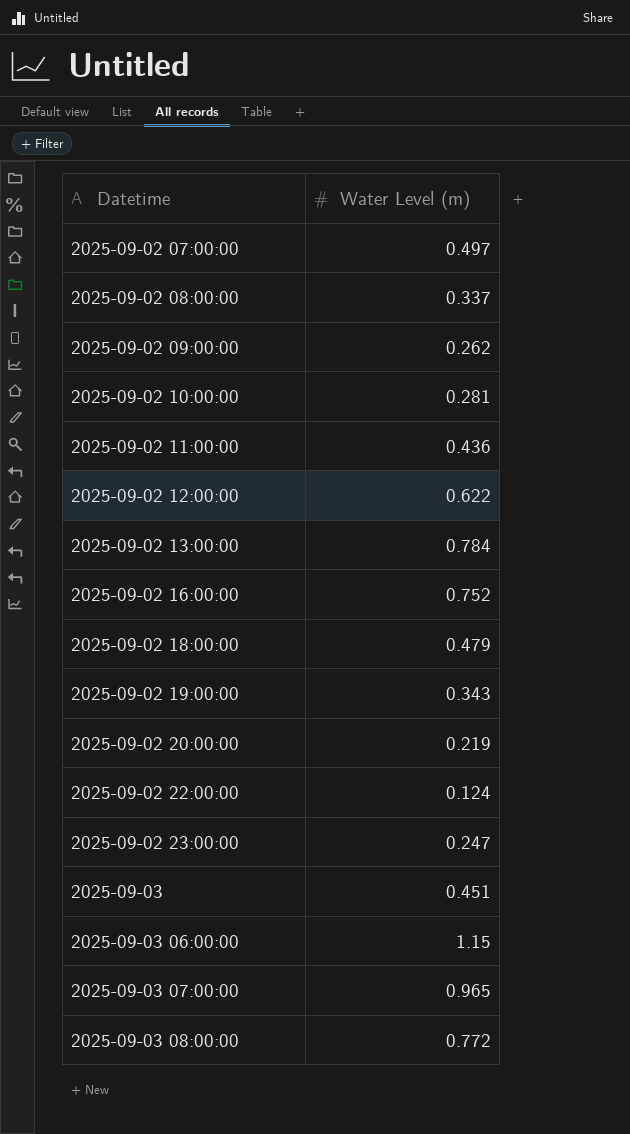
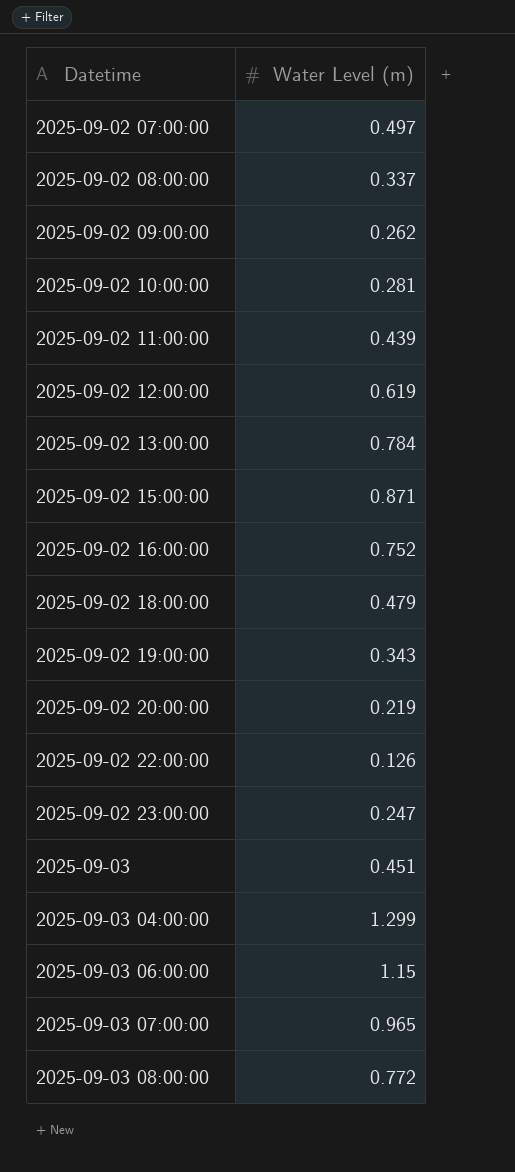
2025-09-02 11:00:00 | Water Level (m): 0.436 -> 0.439
2025-09-02 12:00:00 | Water Level (m): 0.622 -> 0.619
row 2025-09-02 15:00:00: none -> 0.871
2025-09-02 22:00:00 | Water Level (m): 0.124 -> 0.126
row 2025-09-03 04:00:00: none -> 1.299

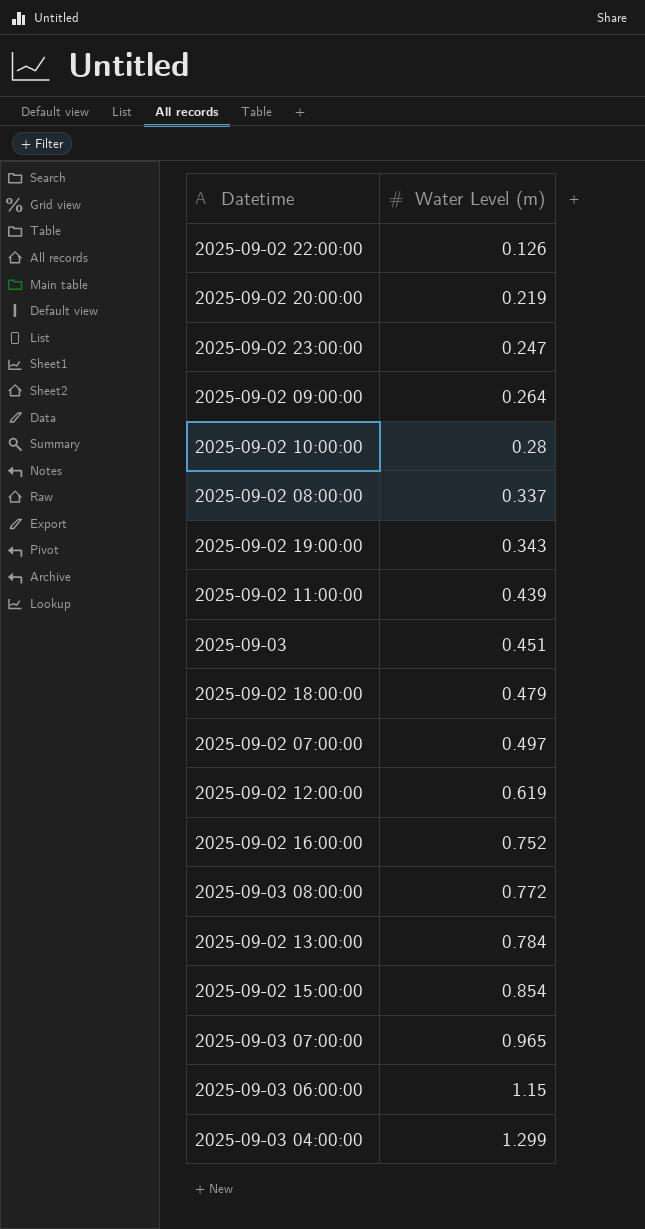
row order: Datetime ascending -> Water Level (m) ascending
2025-09-02 09:00:00 | Water Level (m): 0.262 -> 0.264
2025-09-02 10:00:00 | Water Level (m): 0.281 -> 0.28
2025-09-02 15:00:00 | Water Level (m): 0.871 -> 0.854

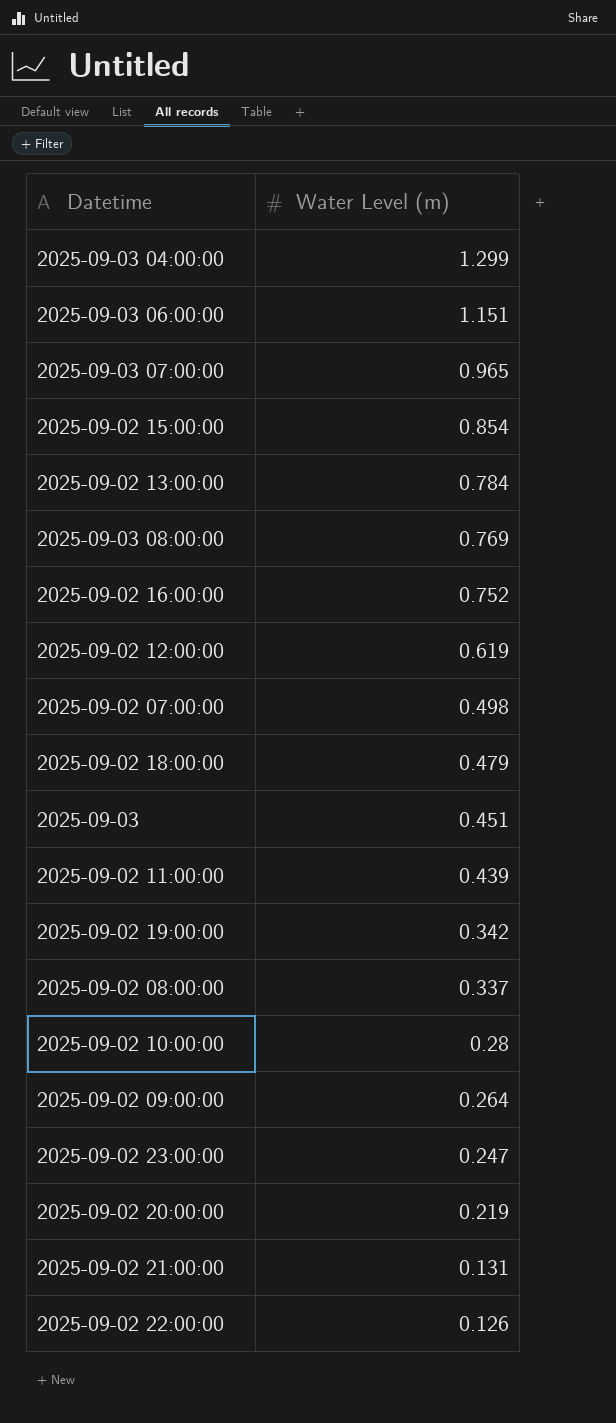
row order: Water Level (m) ascending -> Water Level (m) descending
2025-09-03 06:00:00 | Water Level (m): 1.15 -> 1.151
2025-09-03 08:00:00 | Water Level (m): 0.772 -> 0.769
2025-09-02 07:00:00 | Water Level (m): 0.497 -> 0.498
2025-09-02 19:00:00 | Water Level (m): 0.343 -> 0.342
row 2025-09-02 21:00:00: none -> 0.131

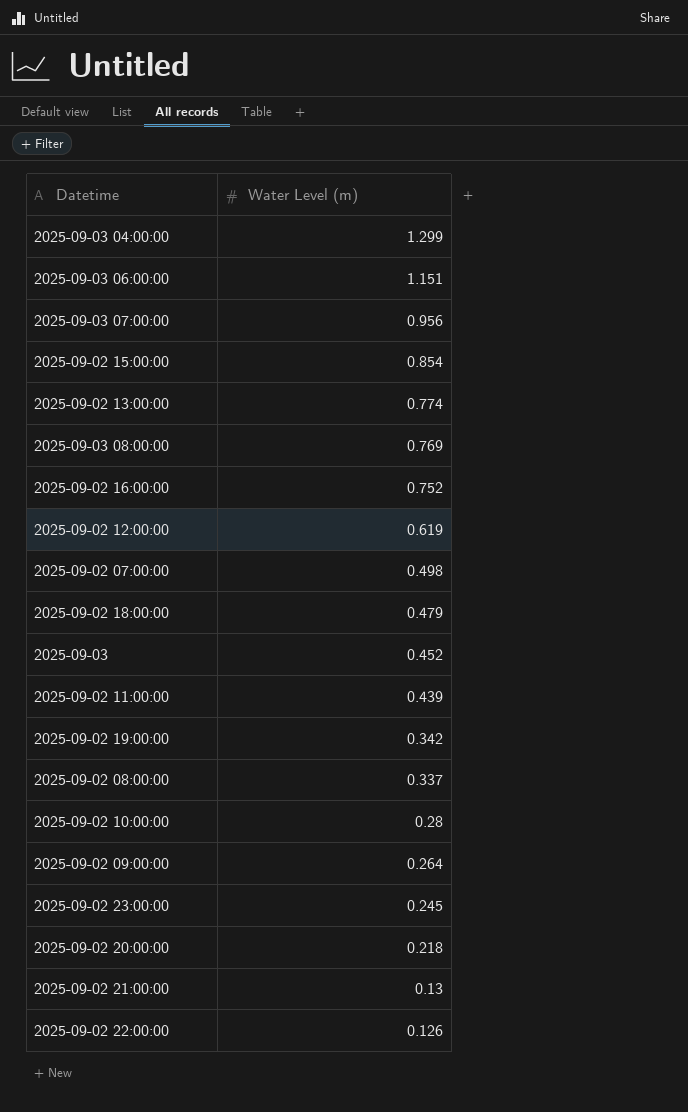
2025-09-03 07:00:00 | Water Level (m): 0.965 -> 0.956
2025-09-02 13:00:00 | Water Level (m): 0.784 -> 0.774
2025-09-03 | Water Level (m): 0.451 -> 0.452
2025-09-02 23:00:00 | Water Level (m): 0.247 -> 0.245
2025-09-02 20:00:00 | Water Level (m): 0.219 -> 0.218
2025-09-02 21:00:00 | Water Level (m): 0.131 -> 0.13

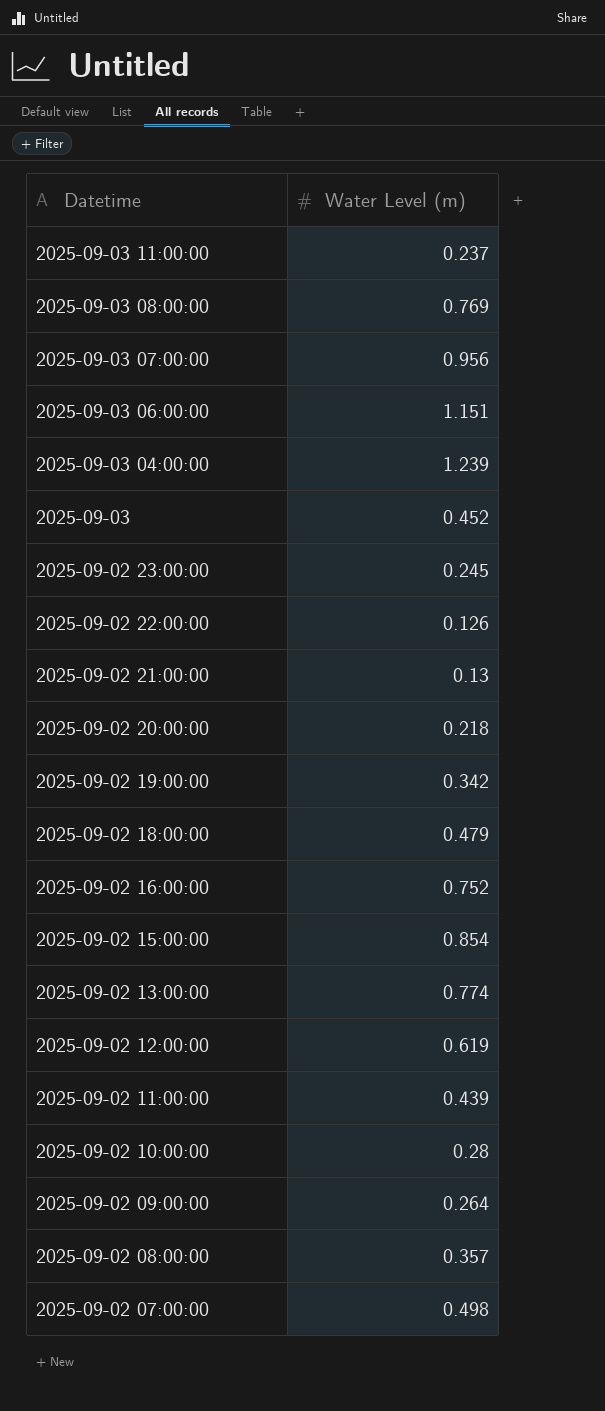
row order: Water Level (m) descending -> Datetime descending
row 2025-09-03 11:00:00: none -> 0.237
2025-09-03 04:00:00 | Water Level (m): 1.299 -> 1.239
2025-09-02 08:00:00 | Water Level (m): 0.337 -> 0.357

